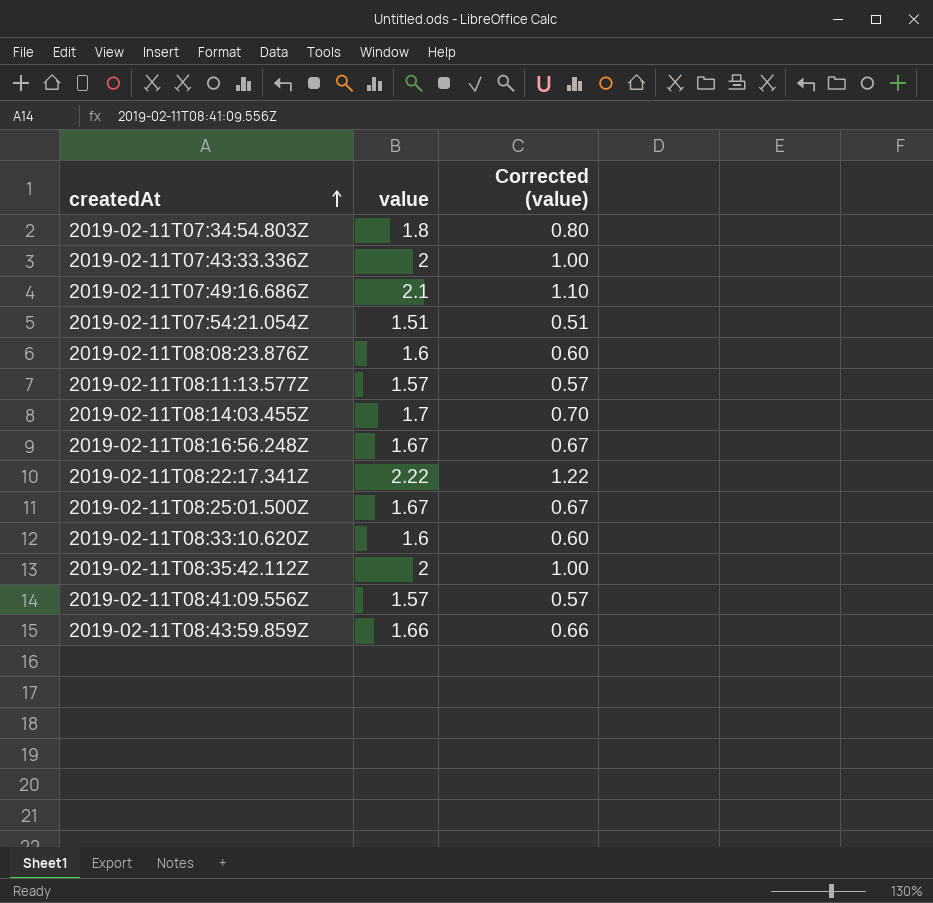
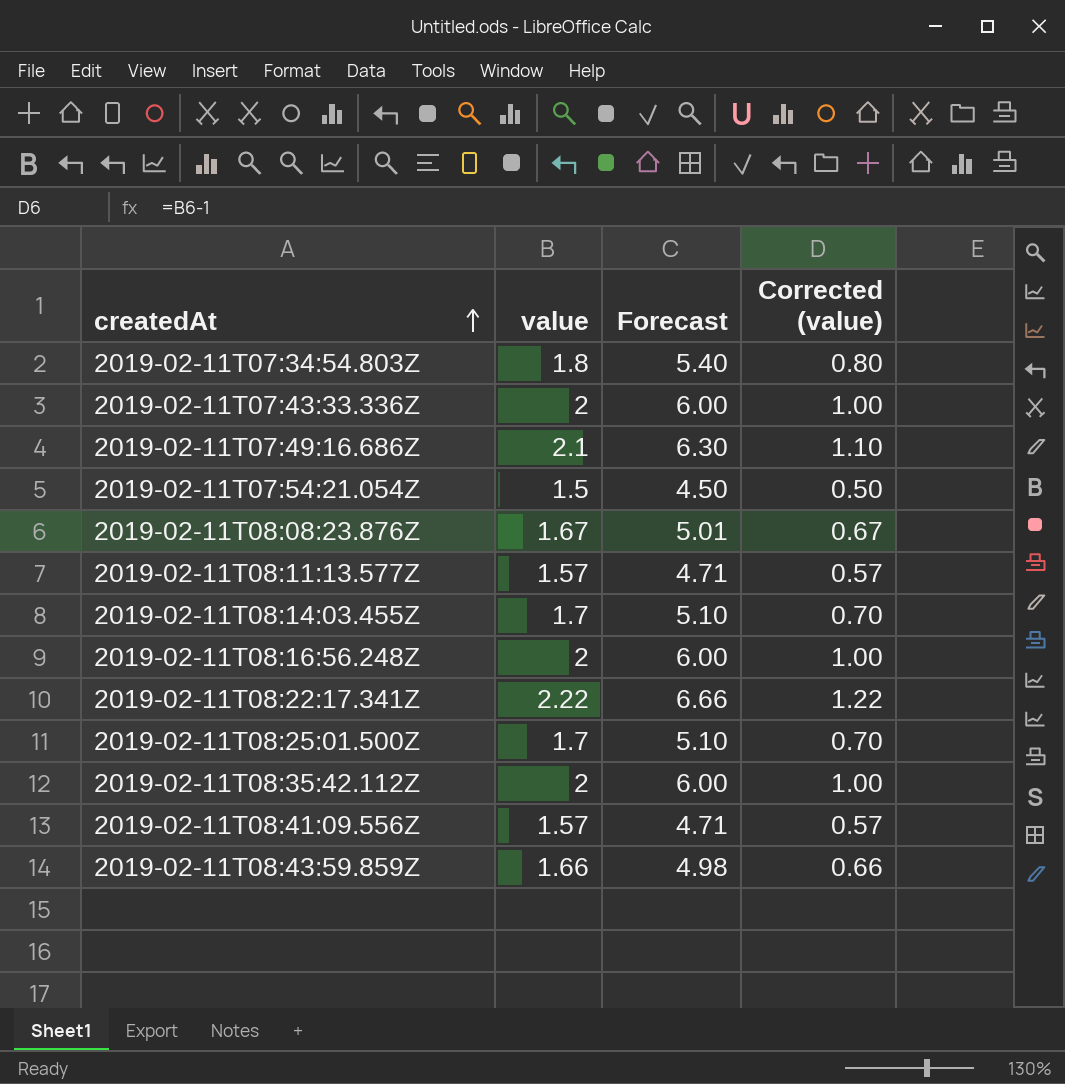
column Forecast | formula: none -> [value] * 3
row 2019-02-11T08:33:10.620Z: 1.6 | 0.60 -> none
2019-02-11T07:54:21.054Z | value: 1.51 -> 1.5
2019-02-11T07:54:21.054Z | Corrected (value): 0.51 -> 0.50
2019-02-11T08:08:23.876Z | value: 1.6 -> 1.67
2019-02-11T08:08:23.876Z | Corrected (value): 0.60 -> 0.67
2019-02-11T08:16:56.248Z | value: 1.67 -> 2
2019-02-11T08:16:56.248Z | Corrected (value): 0.67 -> 1.00
2019-02-11T08:25:01.500Z | value: 1.67 -> 1.7
2019-02-11T08:25:01.500Z | Corrected (value): 0.67 -> 0.70

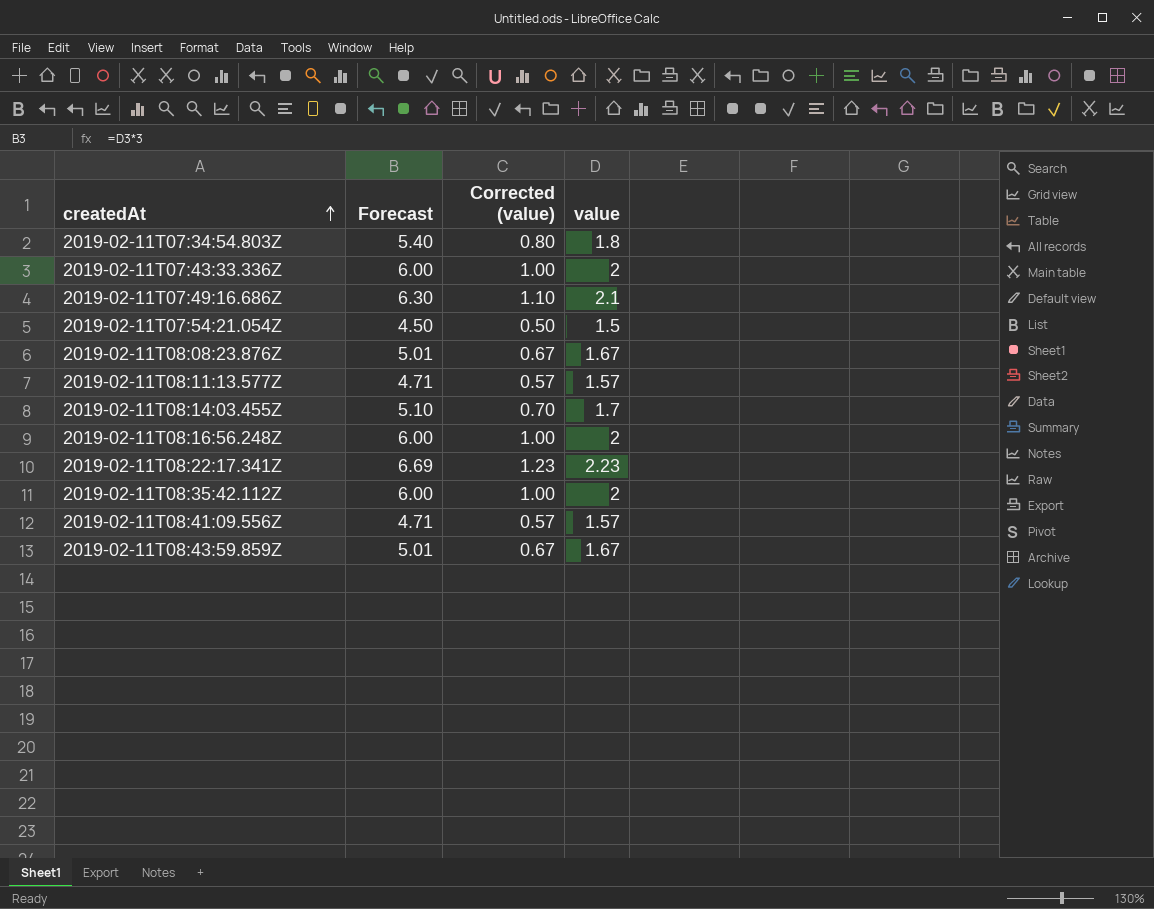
column value | position: 2 -> 4
row 2019-02-11T08:25:01.500Z: 1.7 | 5.10 | 0.70 -> none
2019-02-11T08:22:17.341Z | Forecast: 6.66 -> 6.69
2019-02-11T08:22:17.341Z | Corrected (value): 1.22 -> 1.23
2019-02-11T08:22:17.341Z | value: 2.22 -> 2.23
2019-02-11T08:43:59.859Z | Forecast: 4.98 -> 5.01
2019-02-11T08:43:59.859Z | Corrected (value): 0.66 -> 0.67
2019-02-11T08:43:59.859Z | value: 1.66 -> 1.67

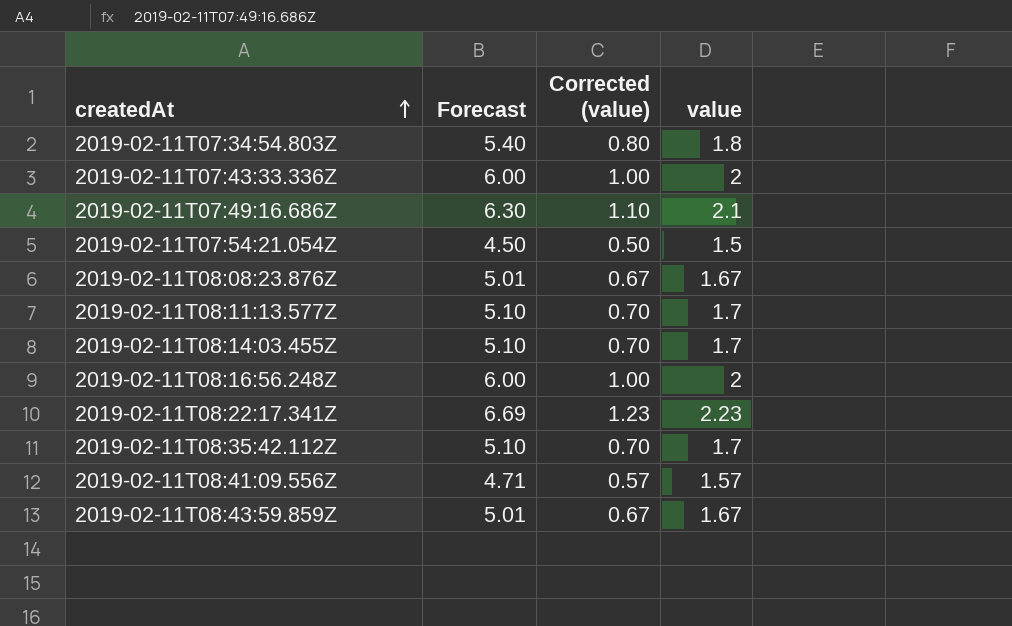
2019-02-11T08:11:13.577Z | Forecast: 4.71 -> 5.10
2019-02-11T08:11:13.577Z | Corrected (value): 0.57 -> 0.70
2019-02-11T08:11:13.577Z | value: 1.57 -> 1.7
2019-02-11T08:35:42.112Z | Forecast: 6.00 -> 5.10
2019-02-11T08:35:42.112Z | Corrected (value): 1.00 -> 0.70
2019-02-11T08:35:42.112Z | value: 2 -> 1.7

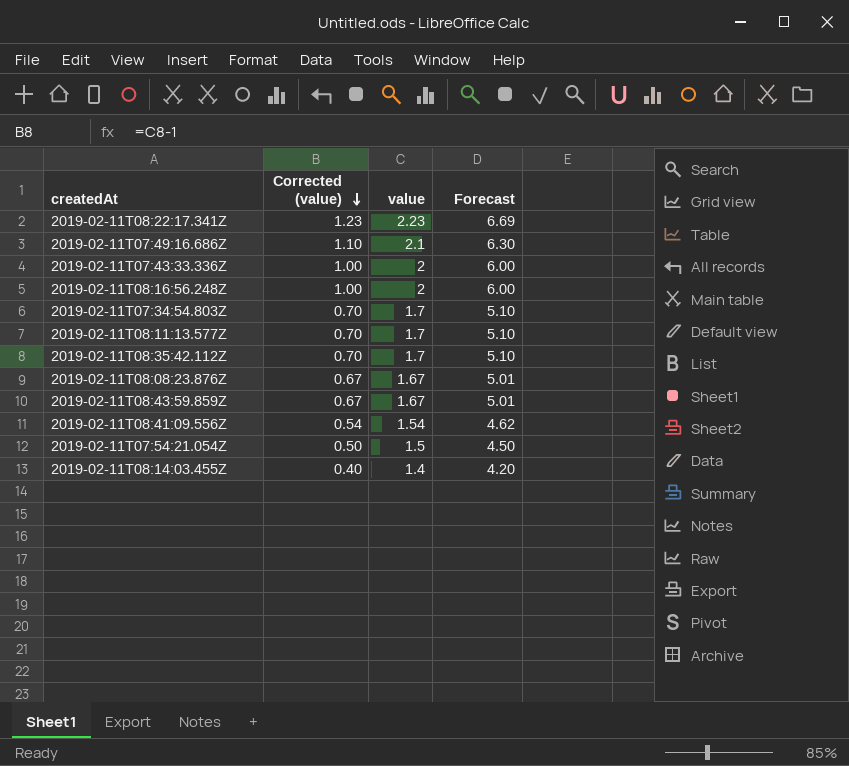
row order: createdAt ascending -> Corrected (value) descending
column Forecast | position: 2 -> 4
2019-02-11T07:34:54.803Z | Corrected (value): 0.80 -> 0.70
2019-02-11T07:34:54.803Z | value: 1.8 -> 1.7
2019-02-11T07:34:54.803Z | Forecast: 5.40 -> 5.10
2019-02-11T08:41:09.556Z | Corrected (value): 0.57 -> 0.54
2019-02-11T08:41:09.556Z | value: 1.57 -> 1.54
2019-02-11T08:41:09.556Z | Forecast: 4.71 -> 4.62
2019-02-11T08:14:03.455Z | Corrected (value): 0.70 -> 0.40
2019-02-11T08:14:03.455Z | value: 1.7 -> 1.4
2019-02-11T08:14:03.455Z | Forecast: 5.10 -> 4.20

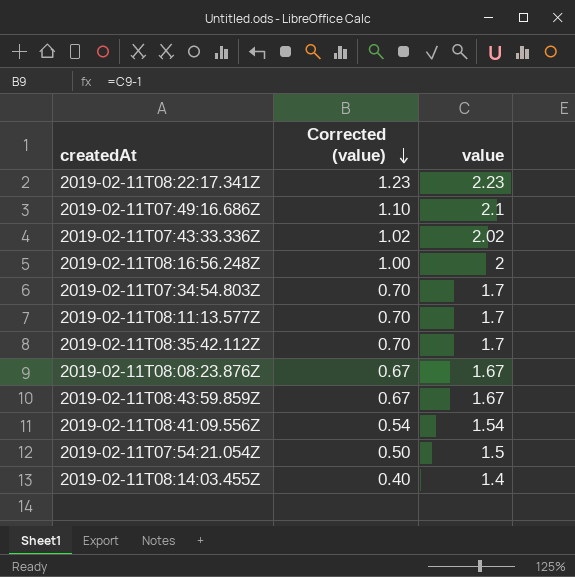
column Forecast | formula: [value] * 3 -> none
2019-02-11T07:43:33.336Z | Corrected (value): 1.00 -> 1.02
2019-02-11T07:43:33.336Z | value: 2 -> 2.02

